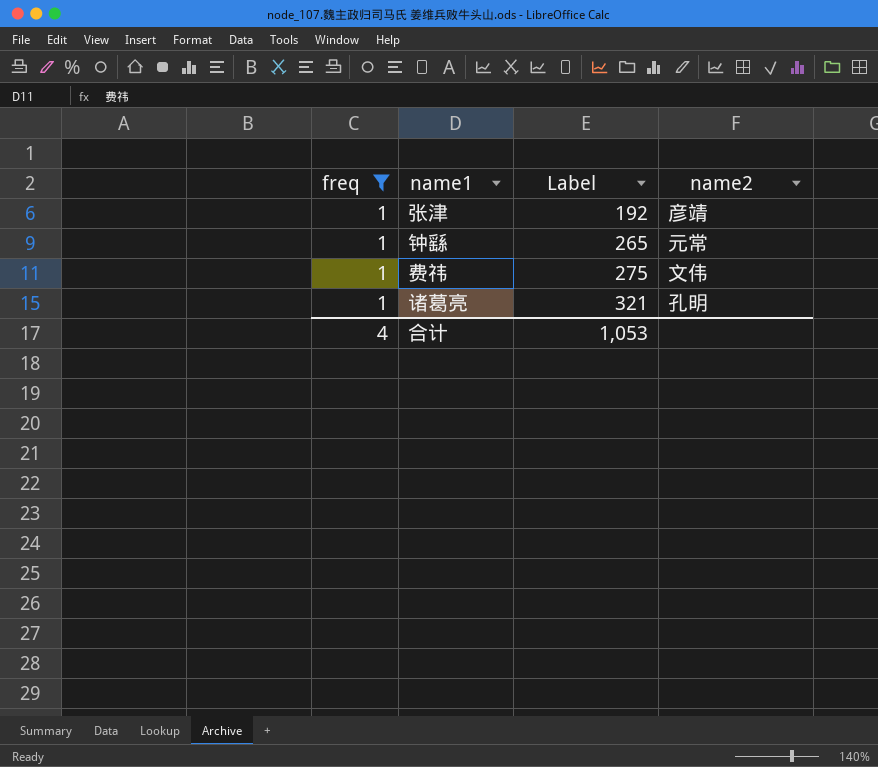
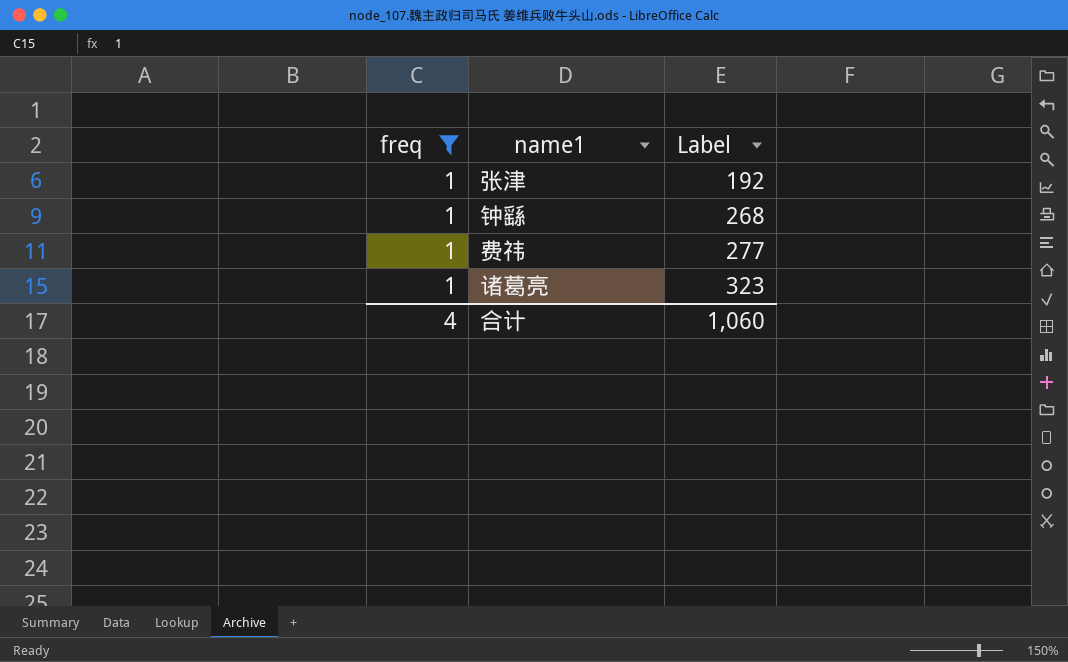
column name2 | position: 4 -> none
钟繇 | Label: 265 -> 268
费祎 | Label: 275 -> 277
诸葛亮 | Label: 321 -> 323
合计 | Label: 1,053 -> 1,060

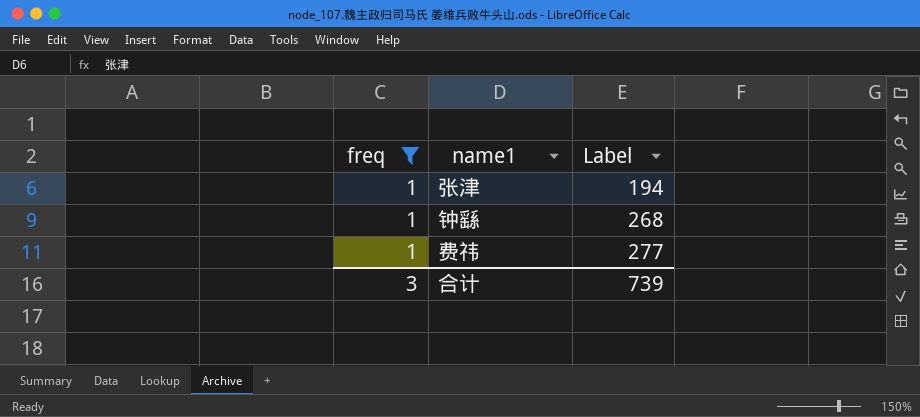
row 诸葛亮: 1 | 323 -> none
张津 | Label: 192 -> 194
合计 | freq: 4 -> 3
合计 | Label: 1,060 -> 739

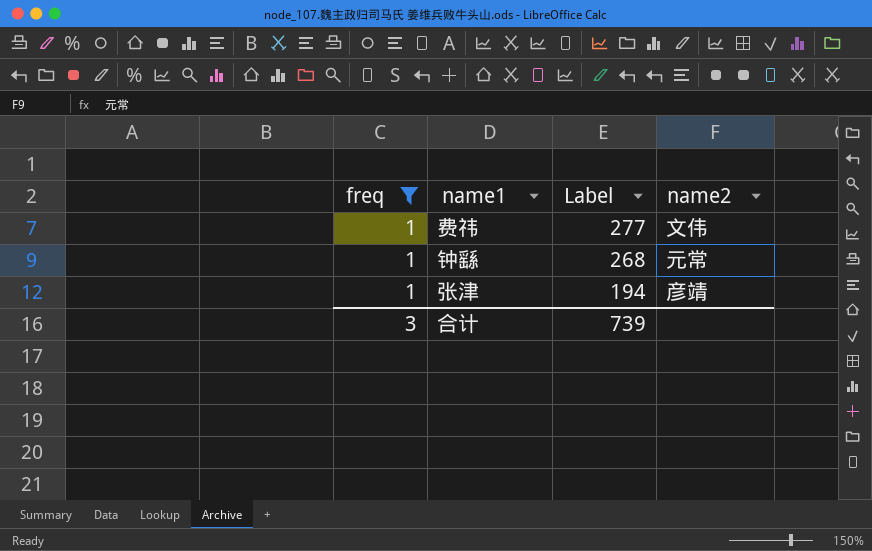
row order: Label ascending -> Label descending
column name2 | position: none -> 4

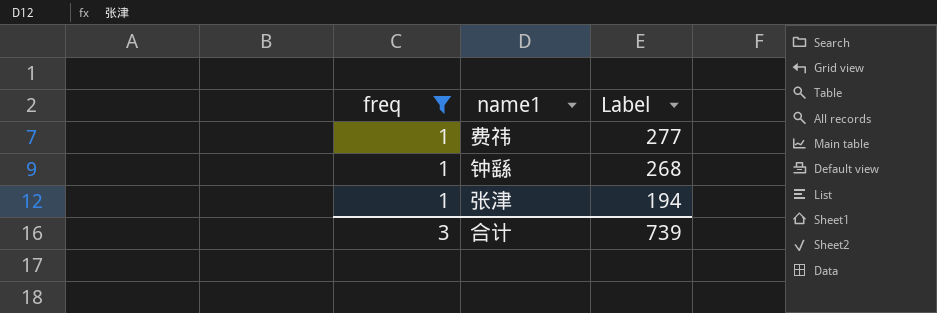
column name2 | position: 4 -> none

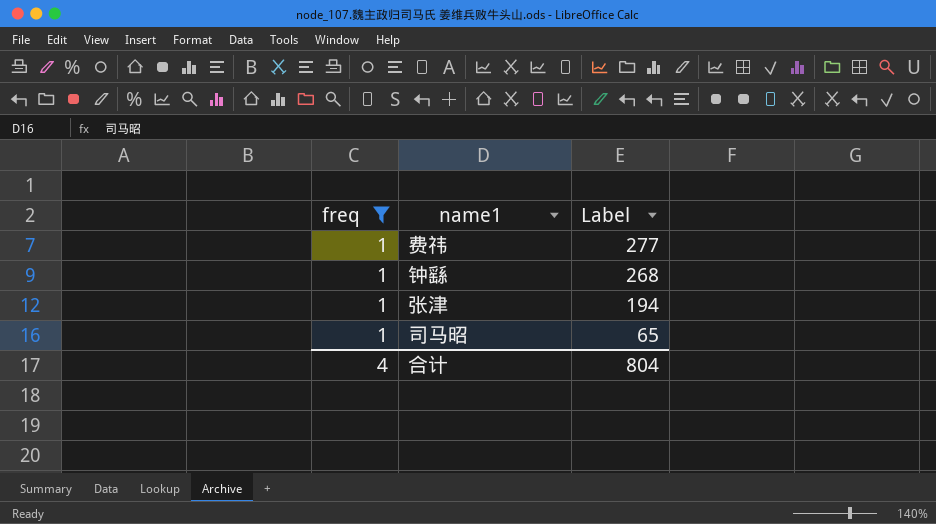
row 司马昭: none -> 1 | 65
合计 | freq: 3 -> 4
合计 | Label: 739 -> 804

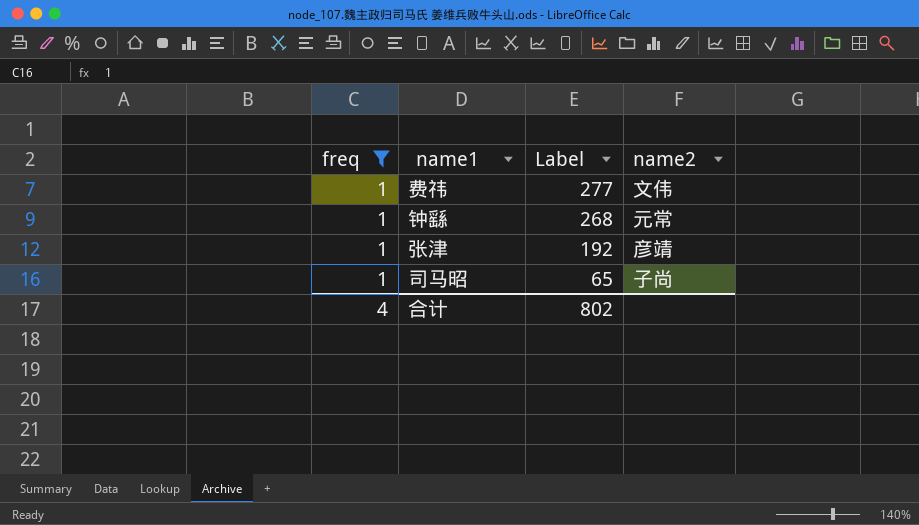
column name2 | position: none -> 4
张津 | Label: 194 -> 192
合计 | Label: 804 -> 802

